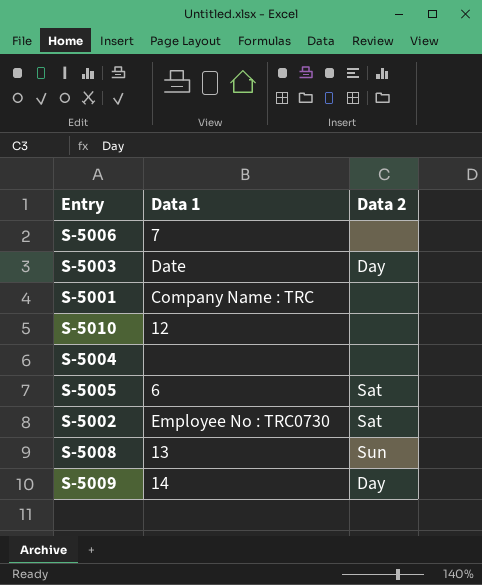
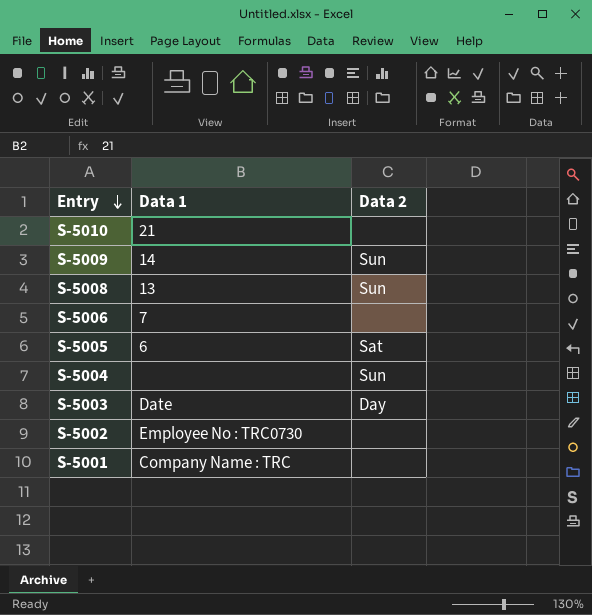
row order: none -> Entry descending
S-5010 | Data 1: 12 -> 21
S-5009 | Data 2: Day -> Sun
S-5004 | Data 2: none -> Sun
S-5002 | Data 2: Sat -> none

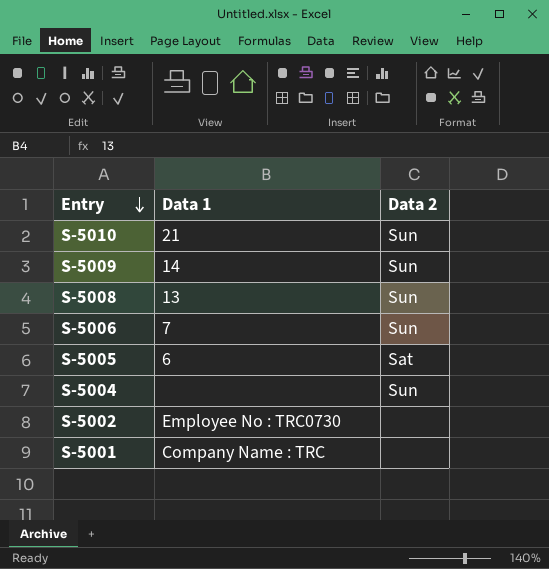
row S-5003: Date | Day -> none
S-5010 | Data 2: none -> Sun
S-5006 | Data 2: none -> Sun

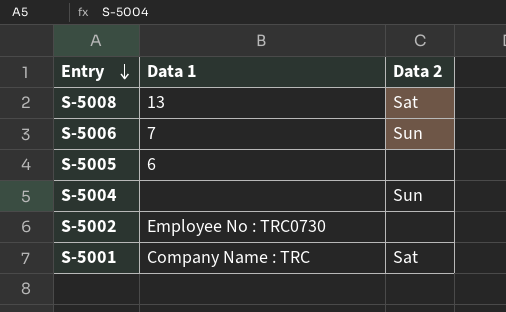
row S-5010: 21 | Sun -> none
row S-5009: 14 | Sun -> none
S-5008 | Data 2: Sun -> Sat
S-5005 | Data 2: Sat -> none
S-5001 | Data 2: none -> Sat

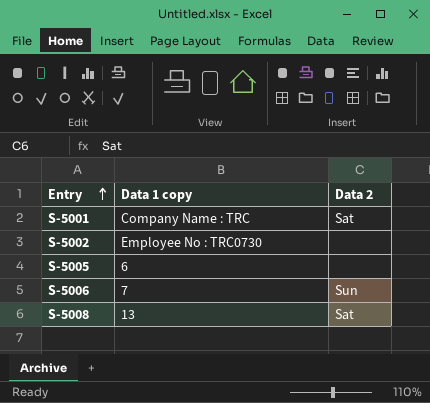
row order: Entry descending -> Entry ascending
column name: Data 1 -> Data 1 copy
row S-5004: none | Sun -> none

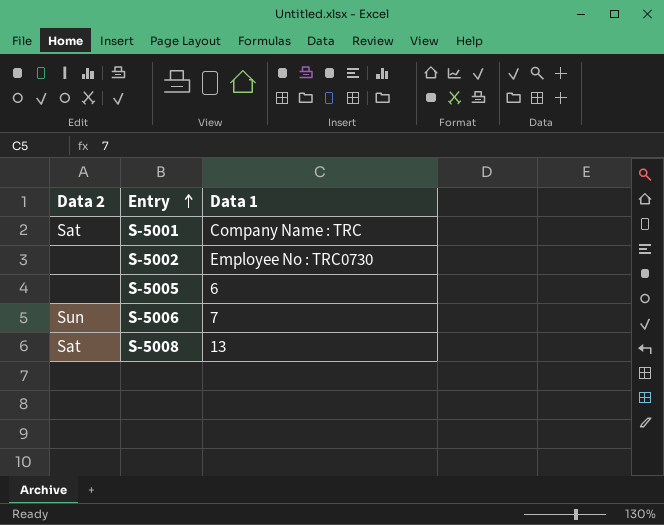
column Data 2 | position: 3 -> 1
column name: Data 1 copy -> Data 1

